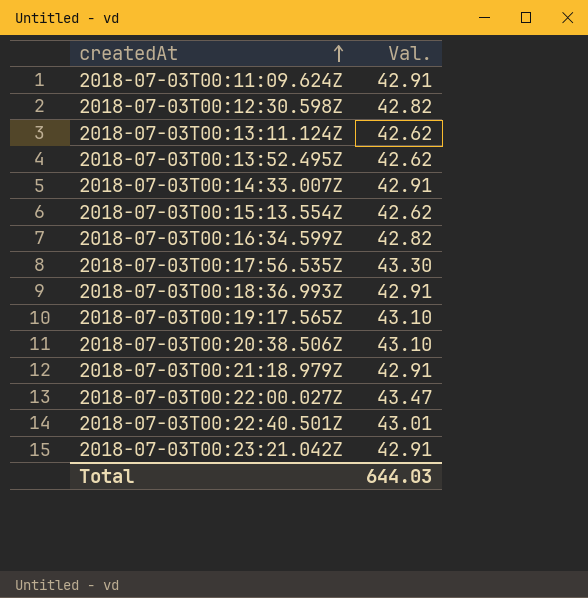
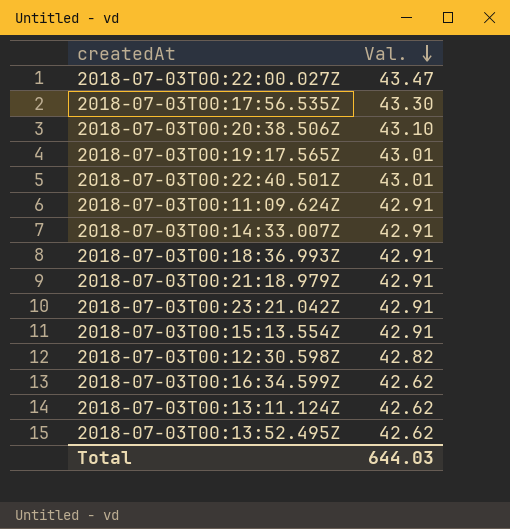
row order: createdAt ascending -> Val. descending
2018-07-03T00:19:17.565Z | Val.: 43.10 -> 43.01
2018-07-03T00:15:13.554Z | Val.: 42.62 -> 42.91
2018-07-03T00:16:34.599Z | Val.: 42.82 -> 42.62

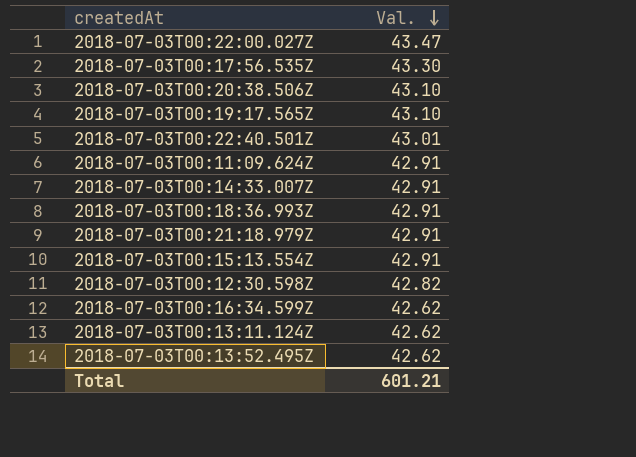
row 2018-07-03T00:23:21.042Z: 42.91 -> none
2018-07-03T00:19:17.565Z | Val.: 43.01 -> 43.10
Total | Val.: 644.03 -> 601.21

